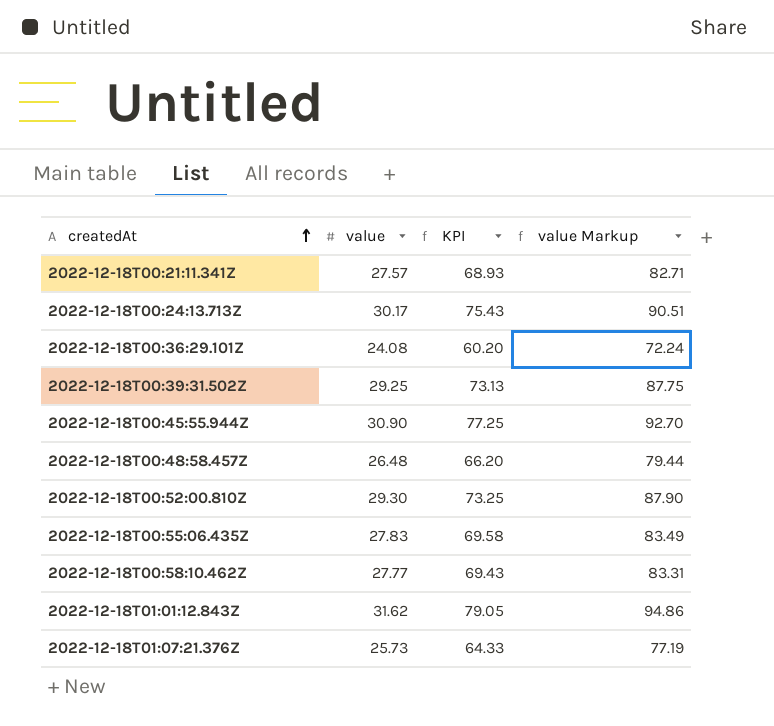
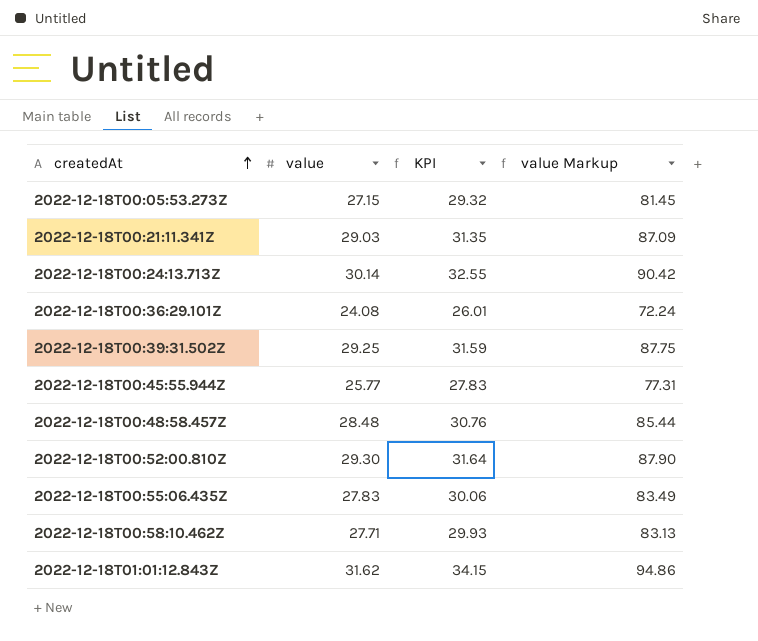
column KPI | formula: [value] * 2.5 -> [value] * 1.08
row 2022-12-18T01:07:21.376Z: 25.73 | 64.33 | 77.19 -> none
row 2022-12-18T00:05:53.273Z: none -> 27.15 | 29.32 | 81.45
2022-12-18T00:21:11.341Z | value: 27.57 -> 29.03
2022-12-18T00:21:11.341Z | value Markup: 82.71 -> 87.09
2022-12-18T00:24:13.713Z | value: 30.17 -> 30.14
2022-12-18T00:24:13.713Z | value Markup: 90.51 -> 90.42
2022-12-18T00:45:55.944Z | value: 30.90 -> 25.77
2022-12-18T00:45:55.944Z | value Markup: 92.70 -> 77.31
2022-12-18T00:48:58.457Z | value: 26.48 -> 28.48
2022-12-18T00:48:58.457Z | value Markup: 79.44 -> 85.44
2022-12-18T00:58:10.462Z | value: 27.77 -> 27.71
2022-12-18T00:58:10.462Z | value Markup: 83.31 -> 83.13

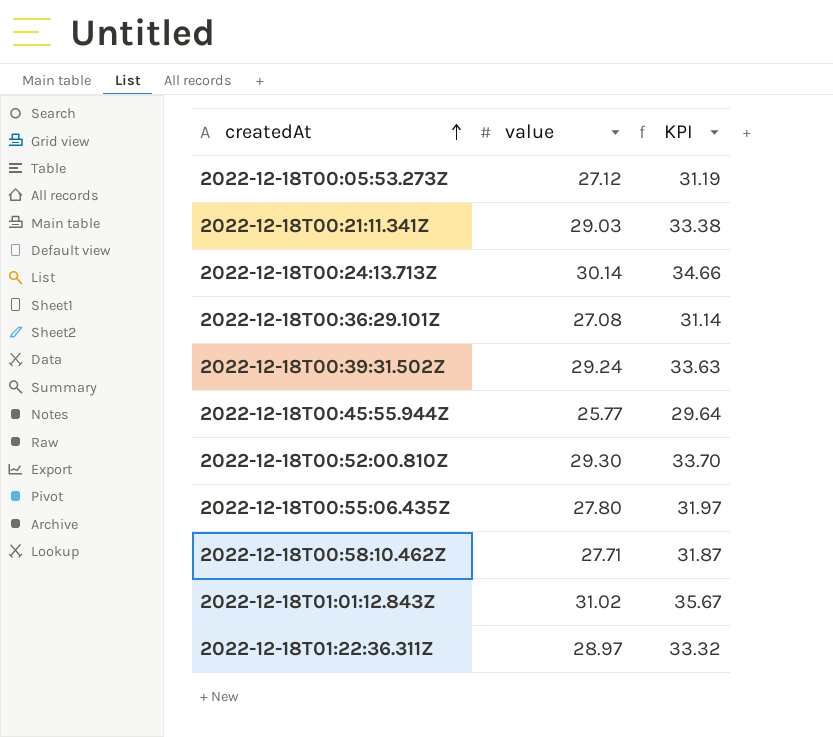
column value Markup | formula: [value] * 3 -> none
column KPI | formula: [value] * 1.08 -> [value] * 1.15
row 2022-12-18T00:48:58.457Z: 28.48 | 30.76 | 85.44 -> none
2022-12-18T00:05:53.273Z | value: 27.15 -> 27.12
2022-12-18T00:36:29.101Z | value: 24.08 -> 27.08
2022-12-18T00:39:31.502Z | value: 29.25 -> 29.24
2022-12-18T00:55:06.435Z | value: 27.83 -> 27.80
2022-12-18T01:01:12.843Z | value: 31.62 -> 31.02
row 2022-12-18T01:22:36.311Z: none -> 28.97 | 33.32

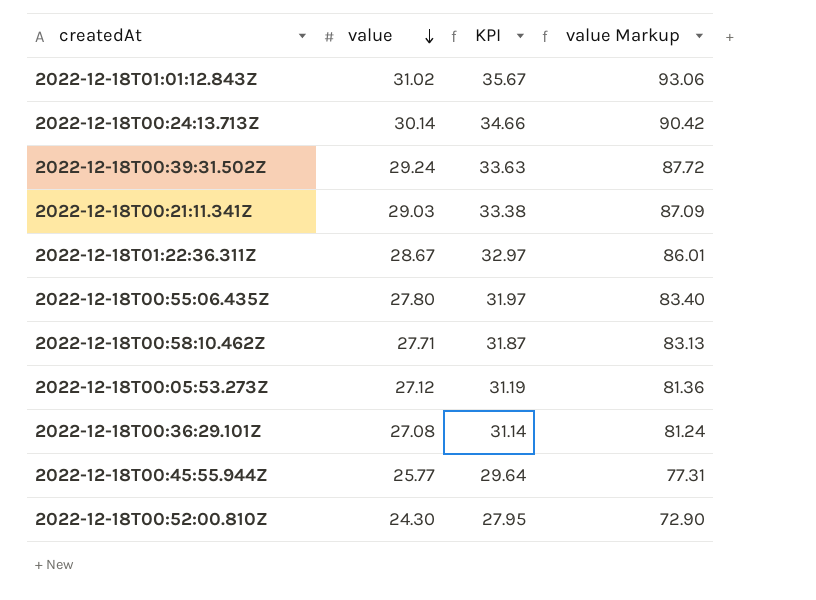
row order: createdAt ascending -> value descending
column value Markup | formula: none -> [value] * 3
2022-12-18T01:22:36.311Z | value: 28.97 -> 28.67
2022-12-18T01:22:36.311Z | KPI: 33.32 -> 32.97
2022-12-18T00:52:00.810Z | value: 29.30 -> 24.30
2022-12-18T00:52:00.810Z | KPI: 33.70 -> 27.95

